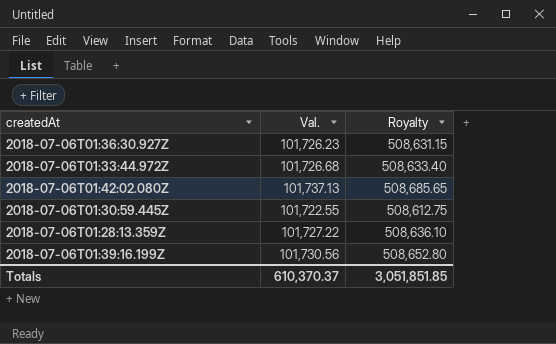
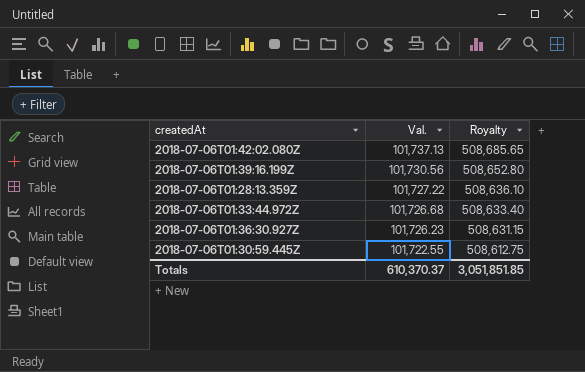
row order: none -> Val. descending

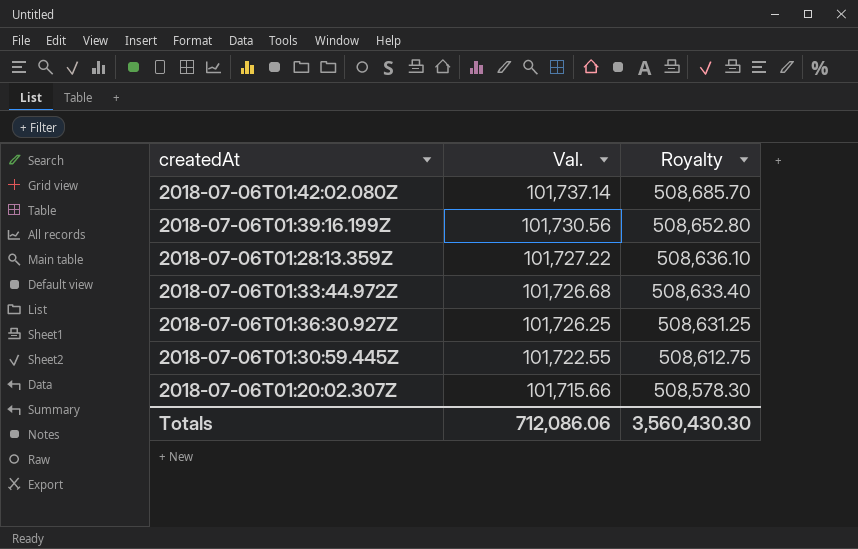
2018-07-06T01:42:02.080Z | Val.: 101,737.13 -> 101,737.14
2018-07-06T01:42:02.080Z | Royalty: 508,685.65 -> 508,685.70
2018-07-06T01:36:30.927Z | Val.: 101,726.23 -> 101,726.25
2018-07-06T01:36:30.927Z | Royalty: 508,631.15 -> 508,631.25
row 2018-07-06T01:20:02.307Z: none -> 101,715.66 | 508,578.30
Totals | Val.: 610,370.37 -> 712,086.06
Totals | Royalty: 3,051,851.85 -> 3,560,430.30

